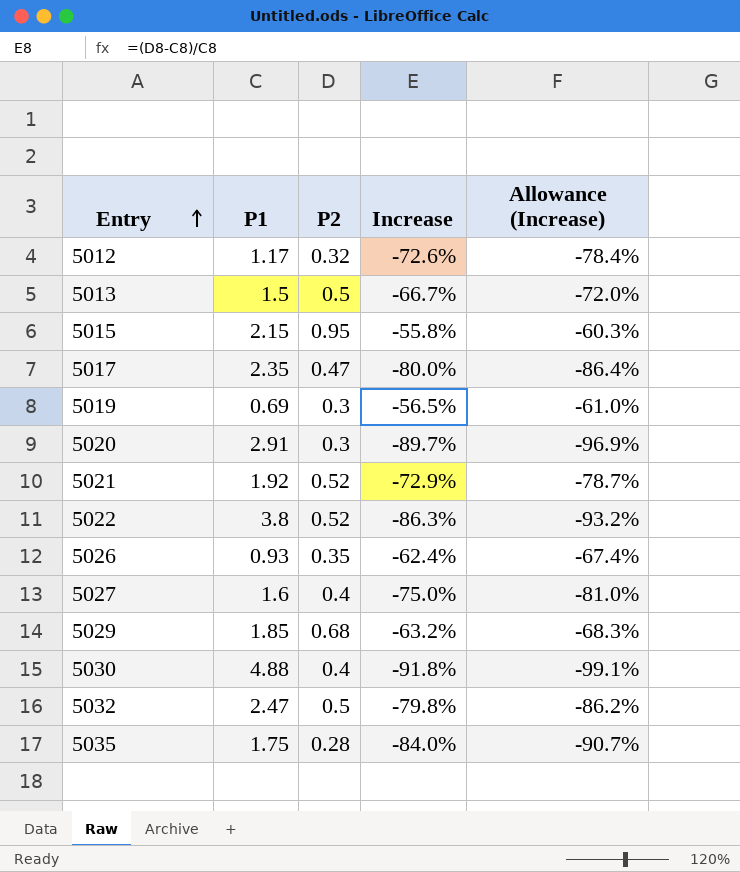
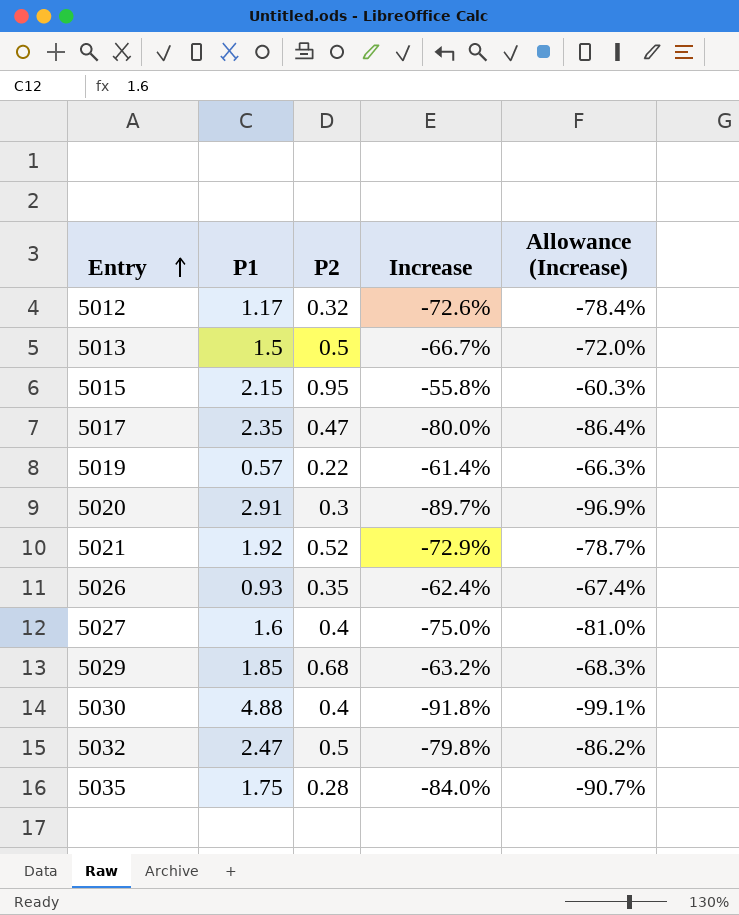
row 5022: 3.8 | 0.52 | -86.3% | -93.2% -> none
5019 | P1: 0.69 -> 0.57
5019 | P2: 0.3 -> 0.22
5019 | Increase: -56.5% -> -61.4%
5019 | Allowance (Increase): -61.0% -> -66.3%

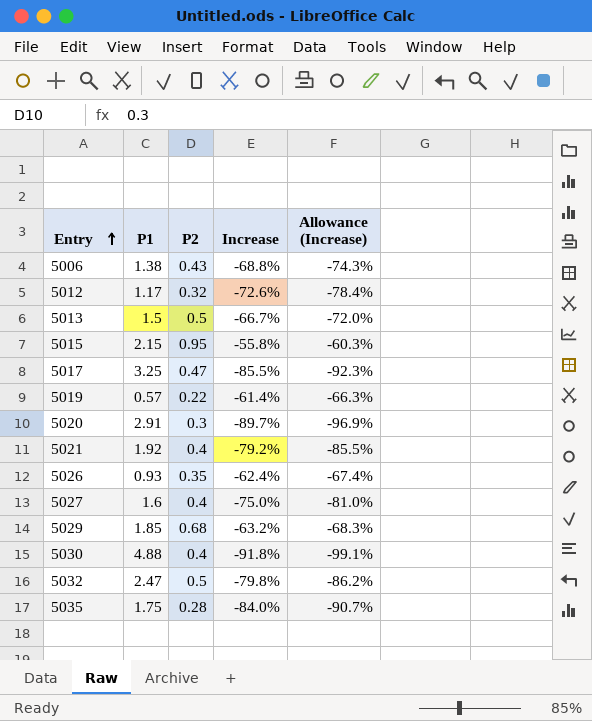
row 5006: none -> 1.38 | 0.43 | -68.8% | -74.3%
5017 | P1: 2.35 -> 3.25
5017 | Increase: -80.0% -> -85.5%
5017 | Allowance (Increase): -86.4% -> -92.3%
5021 | P2: 0.52 -> 0.4
5021 | Increase: -72.9% -> -79.2%
5021 | Allowance (Increase): -78.7% -> -85.5%

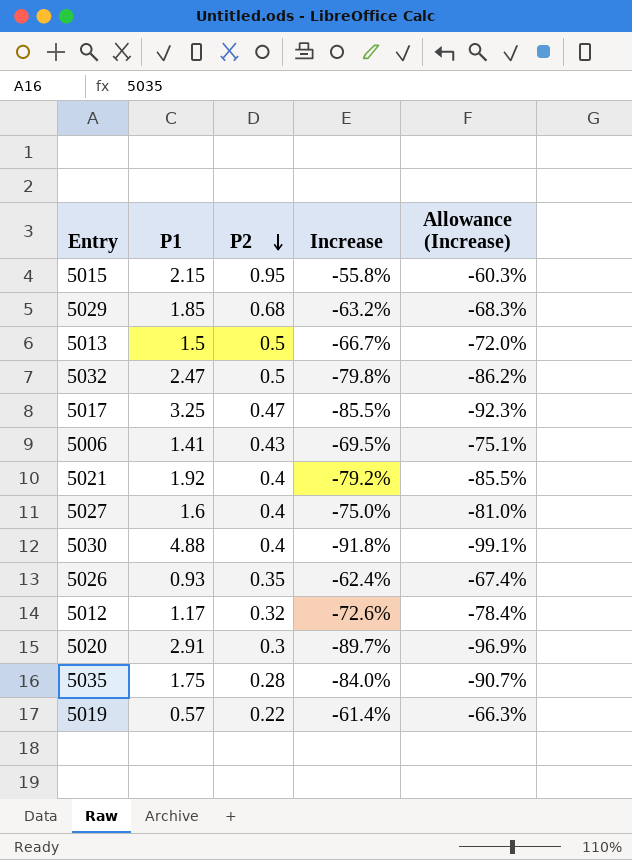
row order: Entry ascending -> P2 descending
5006 | P1: 1.38 -> 1.41
5006 | Increase: -68.8% -> -69.5%
5006 | Allowance (Increase): -74.3% -> -75.1%

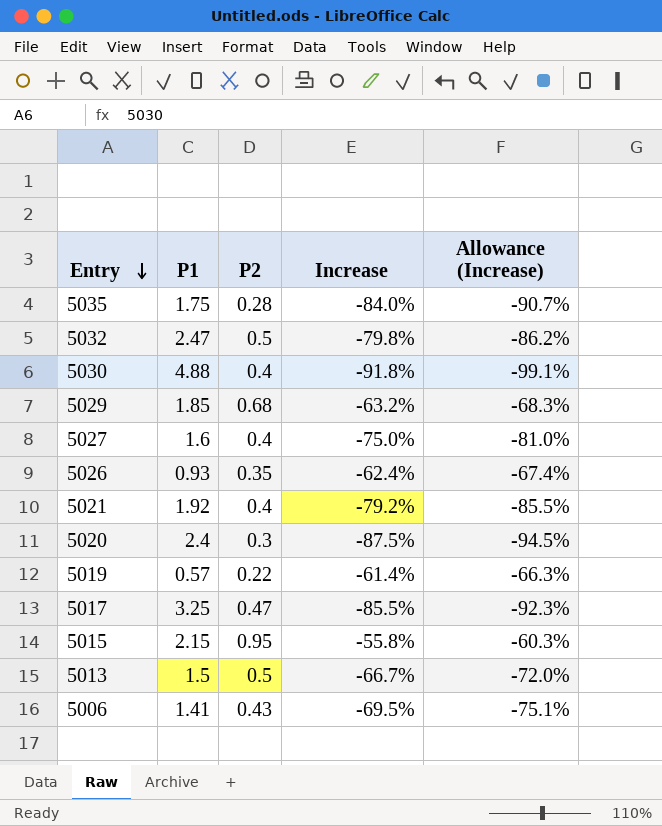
row order: P2 descending -> Entry descending
row 5012: 1.17 | 0.32 | -72.6% | -78.4% -> none
5020 | P1: 2.91 -> 2.4
5020 | Increase: -89.7% -> -87.5%
5020 | Allowance (Increase): -96.9% -> -94.5%

